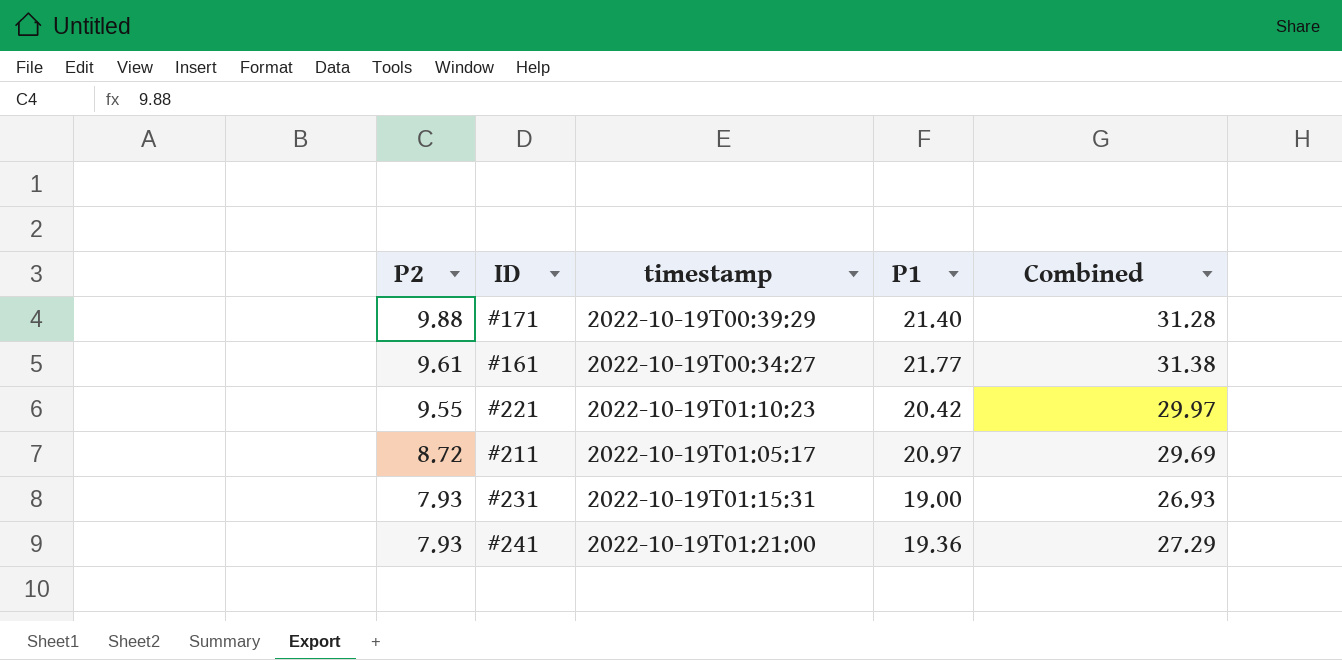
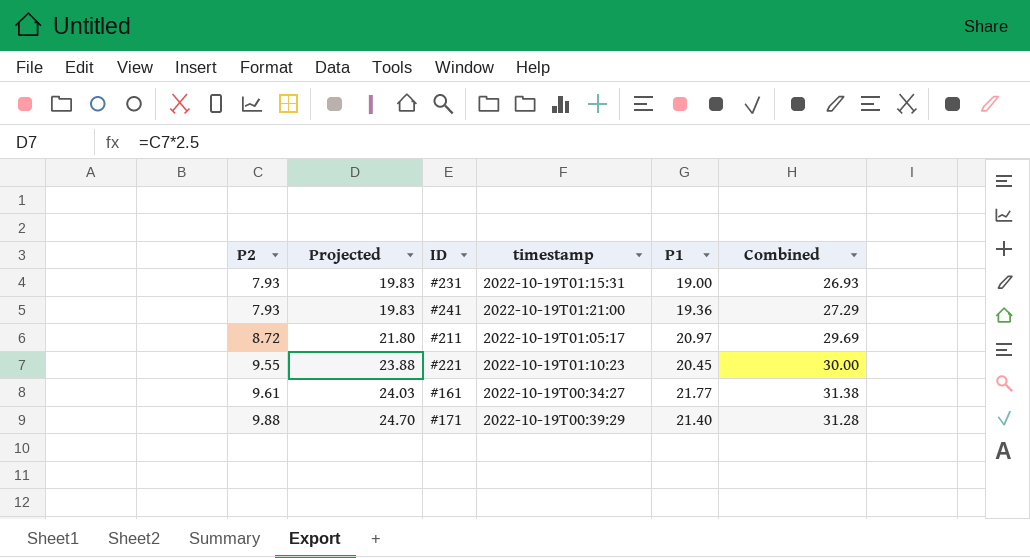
row order: P2 descending -> P2 ascending
column Projected | formula: none -> [P2] * 2.5
#221 | P1: 20.42 -> 20.45
#221 | Combined: 29.97 -> 30.00

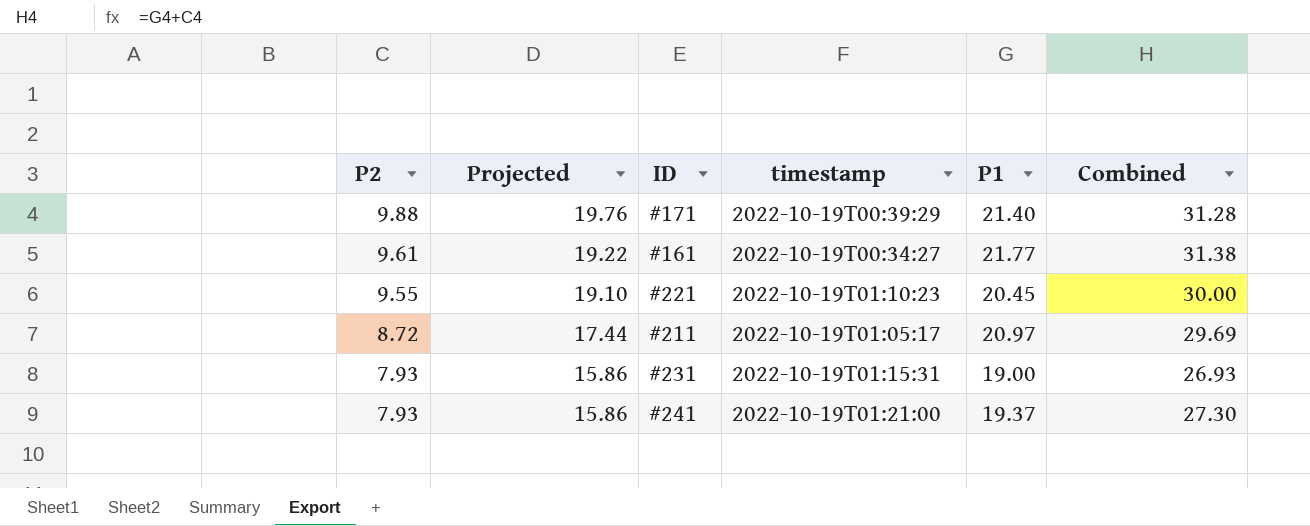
row order: P2 ascending -> P2 descending
column Projected | formula: [P2] * 2.5 -> [P2] * 2
#241 | P1: 19.36 -> 19.37
#241 | Combined: 27.29 -> 27.30

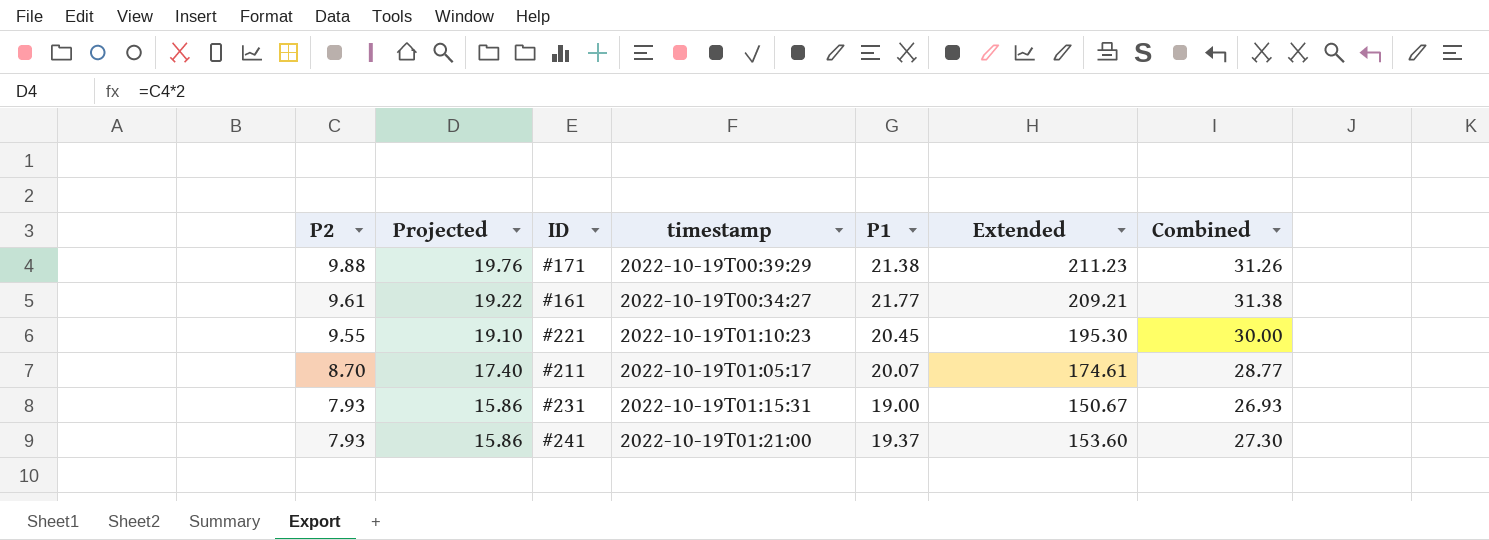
column Extended | formula: none -> [P2] * [P1]
#171 | P1: 21.40 -> 21.38
#171 | Combined: 31.28 -> 31.26
#211 | P2: 8.72 -> 8.70
#211 | Projected: 17.44 -> 17.40
#211 | P1: 20.97 -> 20.07
#211 | Combined: 29.69 -> 28.77

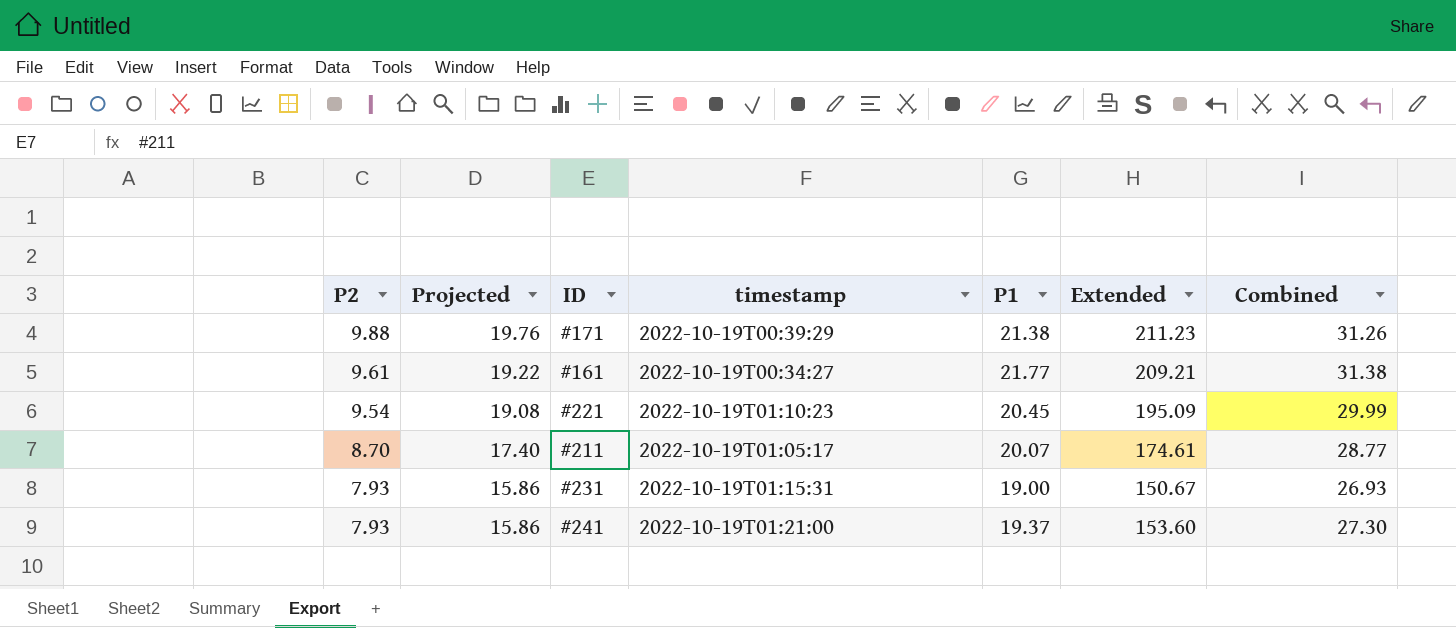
#221 | P2: 9.55 -> 9.54
#221 | Projected: 19.10 -> 19.08
#221 | Extended: 195.30 -> 195.09
#221 | Combined: 30.00 -> 29.99

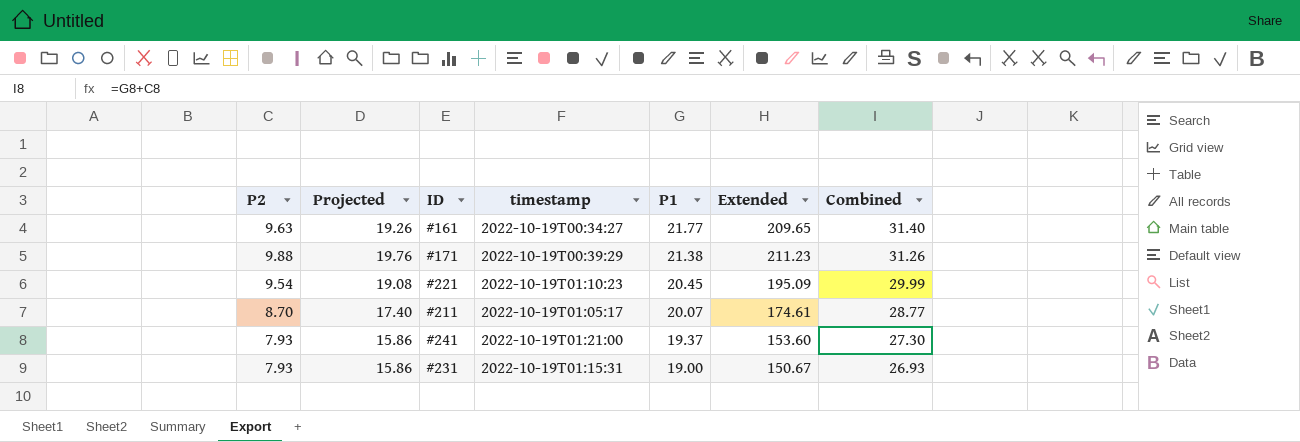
row order: P2 descending -> P1 descending
#161 | P2: 9.61 -> 9.63
#161 | Projected: 19.22 -> 19.26
#161 | Extended: 209.21 -> 209.65
#161 | Combined: 31.38 -> 31.40

